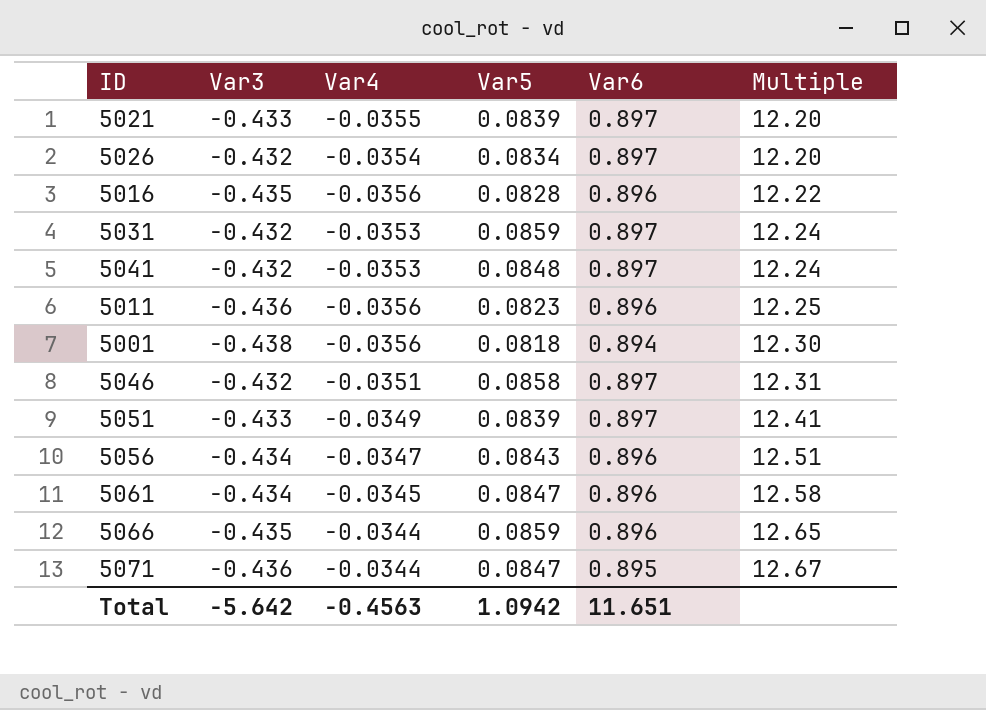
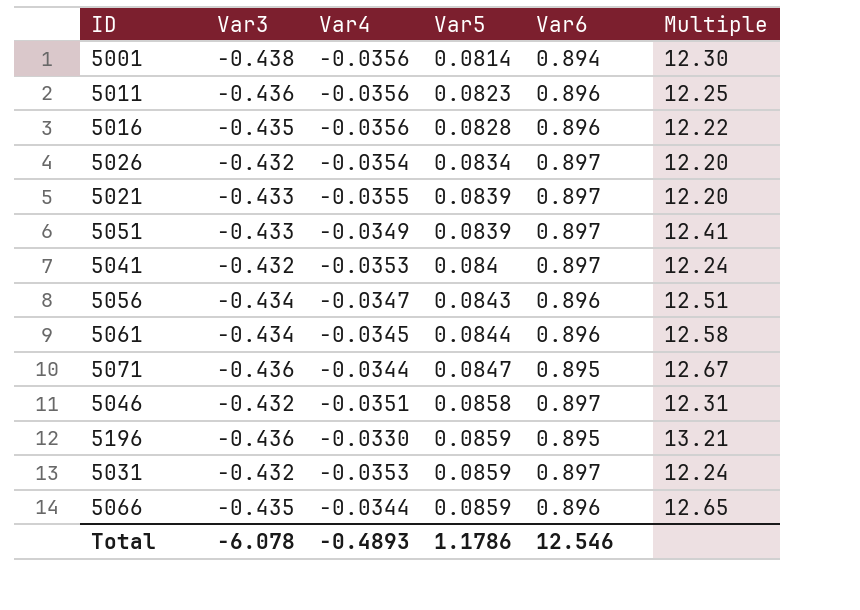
row order: Multiple ascending -> Var5 ascending
5001 | Var5: 0.0818 -> 0.0814
5041 | Var5: 0.0848 -> 0.084
5061 | Var5: 0.0847 -> 0.0844
row 5196: none -> -0.436 | -0.0330 | 0.0859 | 0.895 | 13.21
Total | Var3: -5.642 -> -6.078
Total | Var4: -0.4563 -> -0.4893
Total | Var5: 1.0942 -> 1.1786
Total | Var6: 11.651 -> 12.546

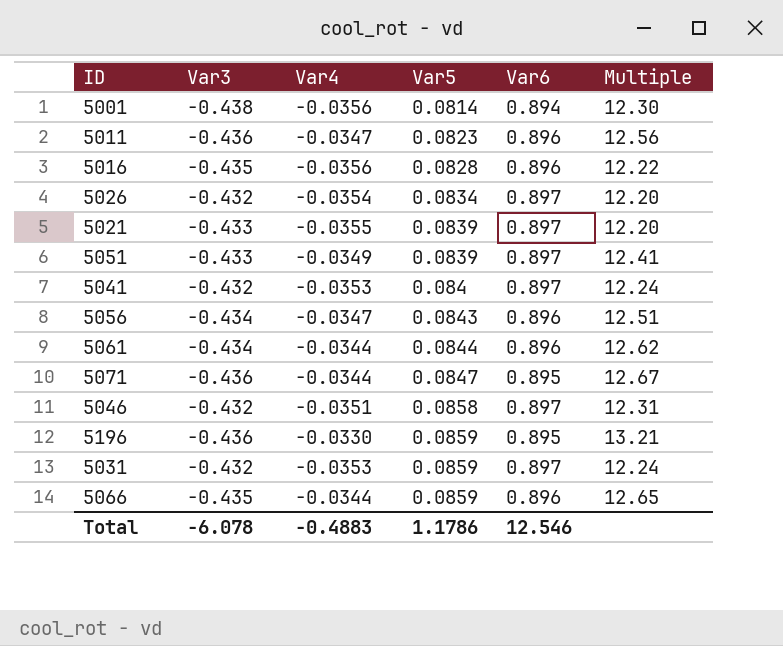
5011 | Var4: -0.0356 -> -0.0347
5011 | Multiple: 12.25 -> 12.56
5061 | Var4: -0.0345 -> -0.0344
5061 | Multiple: 12.58 -> 12.62
Total | Var4: -0.4893 -> -0.4883

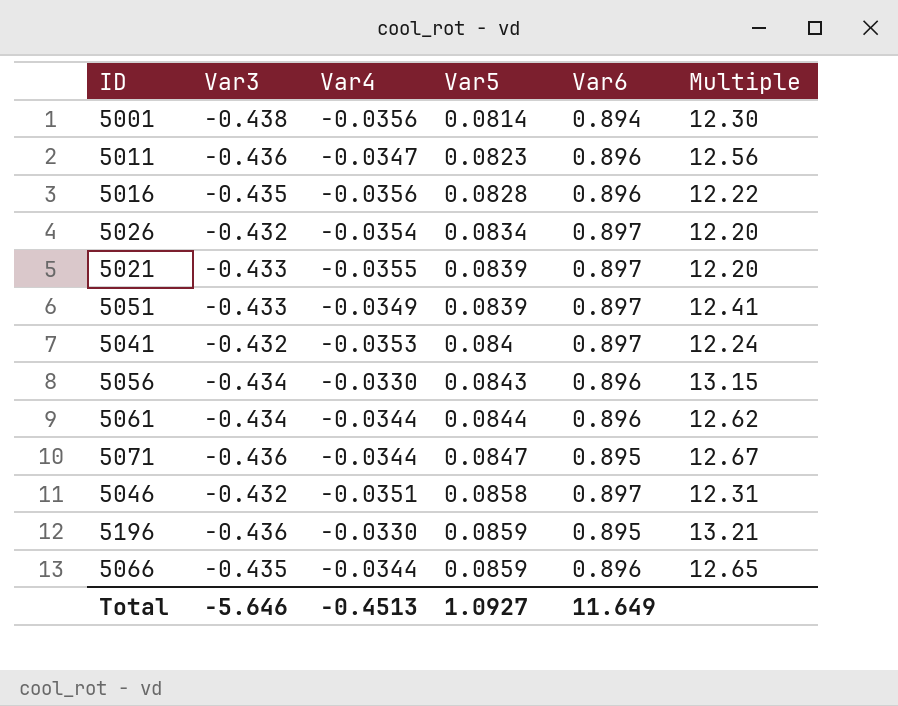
row 5031: -0.432 | -0.0353 | 0.0859 | 0.897 | 12.24 -> none
5056 | Var4: -0.0347 -> -0.0330
5056 | Multiple: 12.51 -> 13.15
Total | Var3: -6.078 -> -5.646
Total | Var4: -0.4883 -> -0.4513
Total | Var5: 1.1786 -> 1.0927
Total | Var6: 12.546 -> 11.649

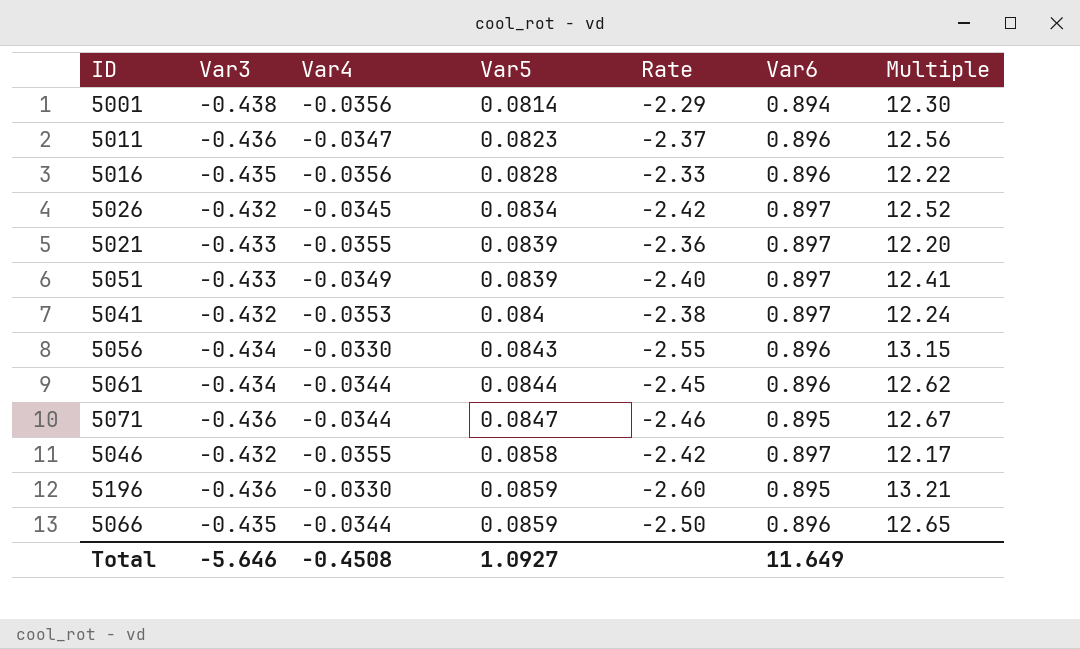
column Rate | formula: none -> [Var5] / [Var4]
5026 | Var4: -0.0354 -> -0.0345
5026 | Multiple: 12.20 -> 12.52
5046 | Var4: -0.0351 -> -0.0355
5046 | Multiple: 12.31 -> 12.17
Total | Var4: -0.4513 -> -0.4508

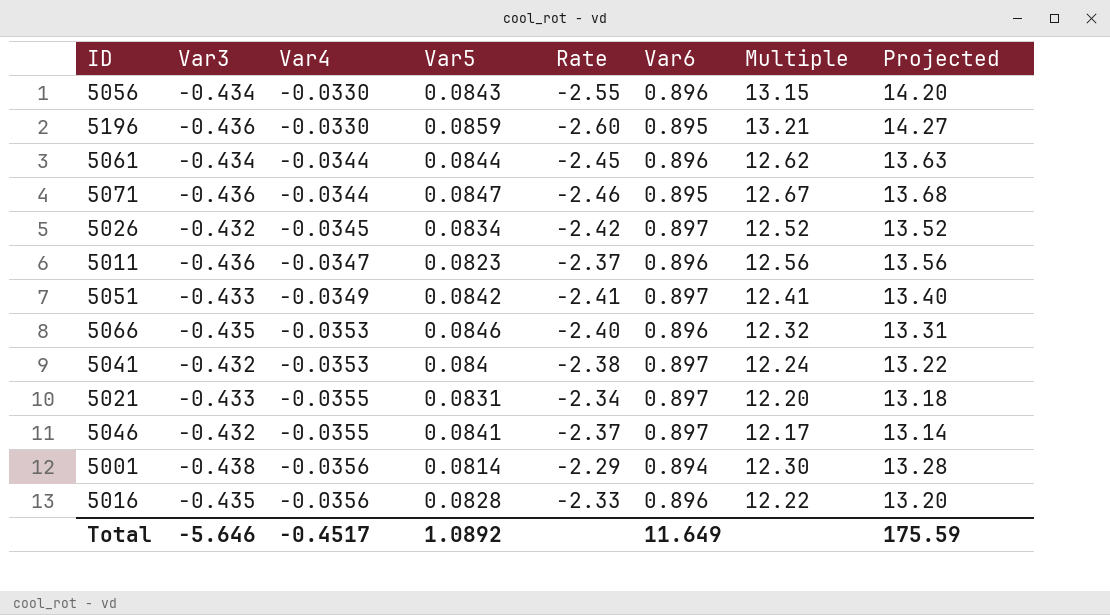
row order: Var5 ascending -> Var4 descending
column Projected | formula: none -> [Multiple] * 1.08
5051 | Var5: 0.0839 -> 0.0842
5051 | Rate: -2.40 -> -2.41
5066 | Var4: -0.0344 -> -0.0353
5066 | Var5: 0.0859 -> 0.0846
5066 | Rate: -2.50 -> -2.40
5066 | Multiple: 12.65 -> 12.32
5021 | Var5: 0.0839 -> 0.0831
5021 | Rate: -2.36 -> -2.34
5046 | Var5: 0.0858 -> 0.0841
5046 | Rate: -2.42 -> -2.37
Total | Var4: -0.4508 -> -0.4517
Total | Var5: 1.0927 -> 1.0892

